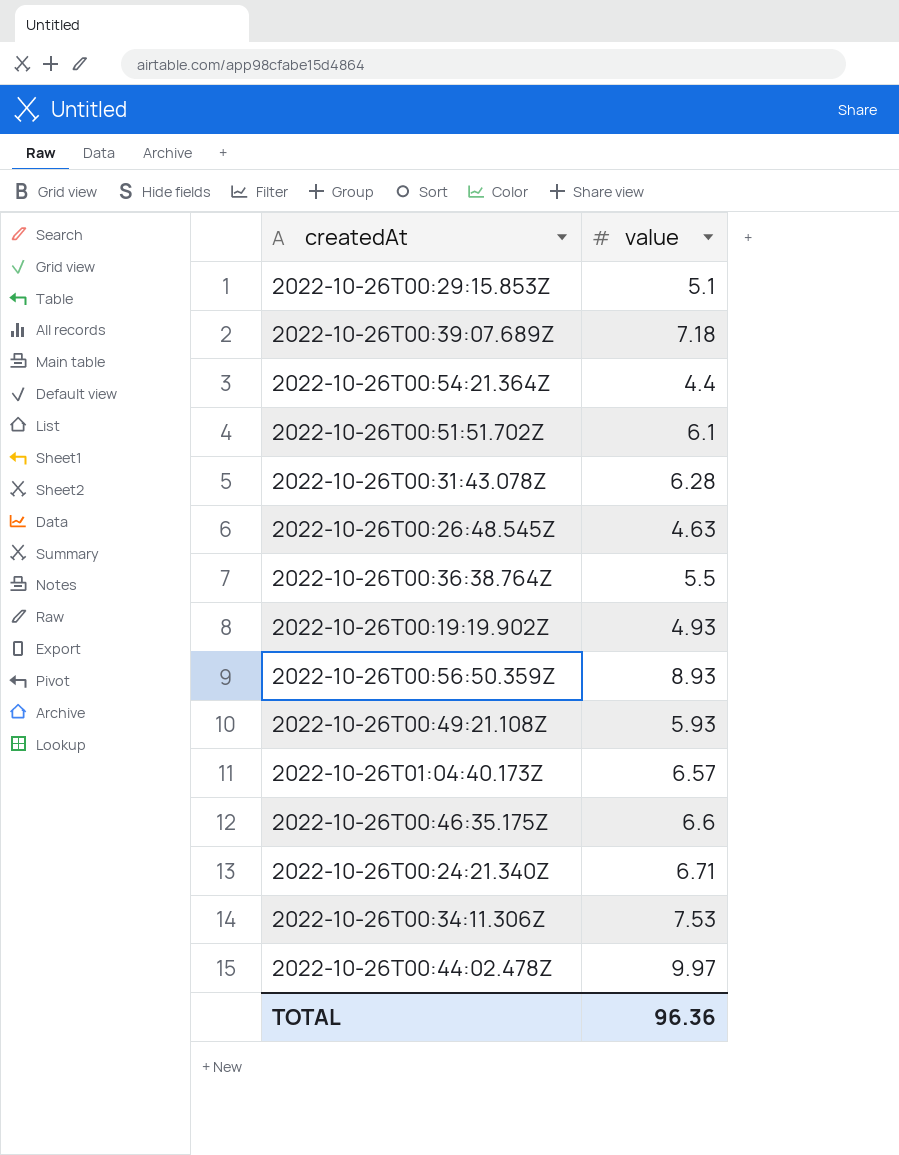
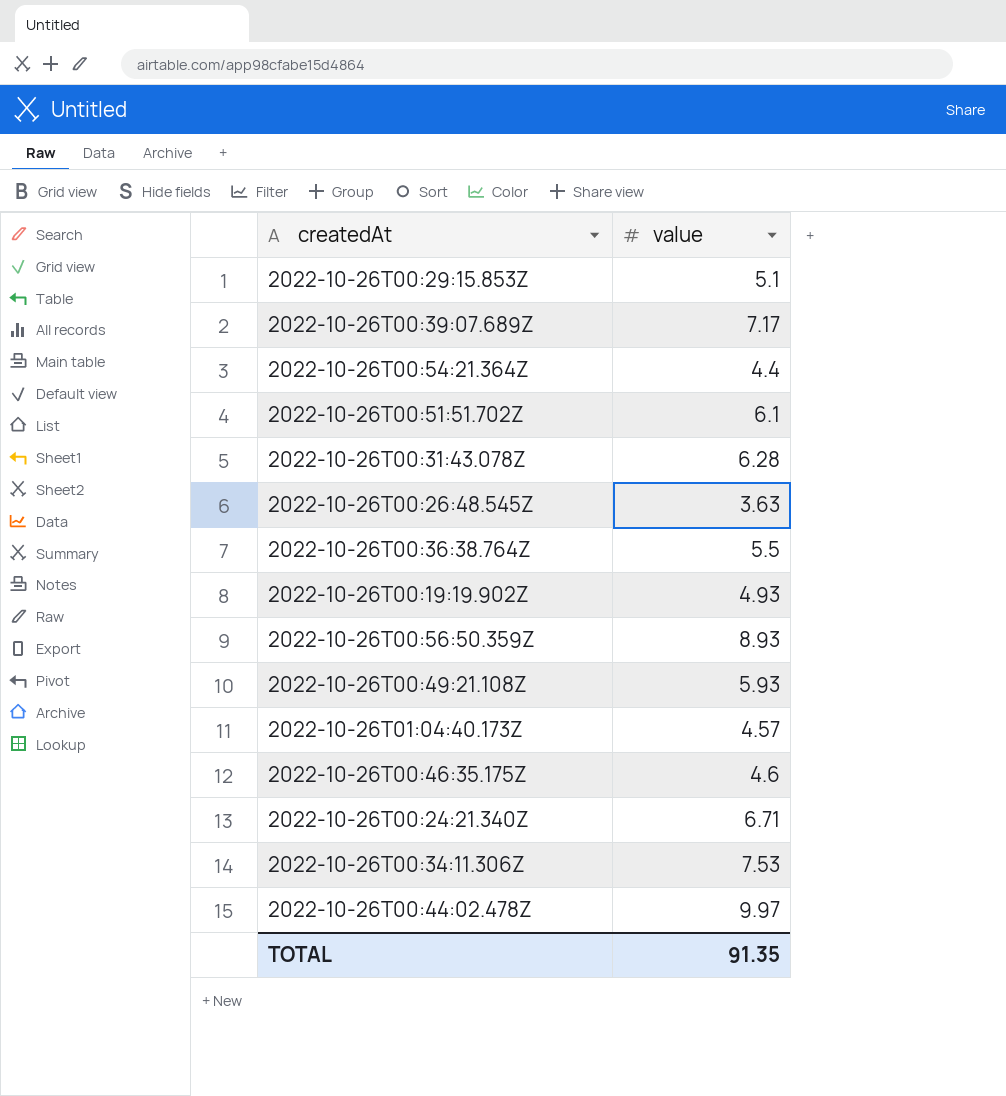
2022-10-26T00:39:07.689Z | value: 7.18 -> 7.17
2022-10-26T00:26:48.545Z | value: 4.63 -> 3.63
2022-10-26T01:04:40.173Z | value: 6.57 -> 4.57
2022-10-26T00:46:35.175Z | value: 6.6 -> 4.6
TOTAL | value: 96.36 -> 91.35

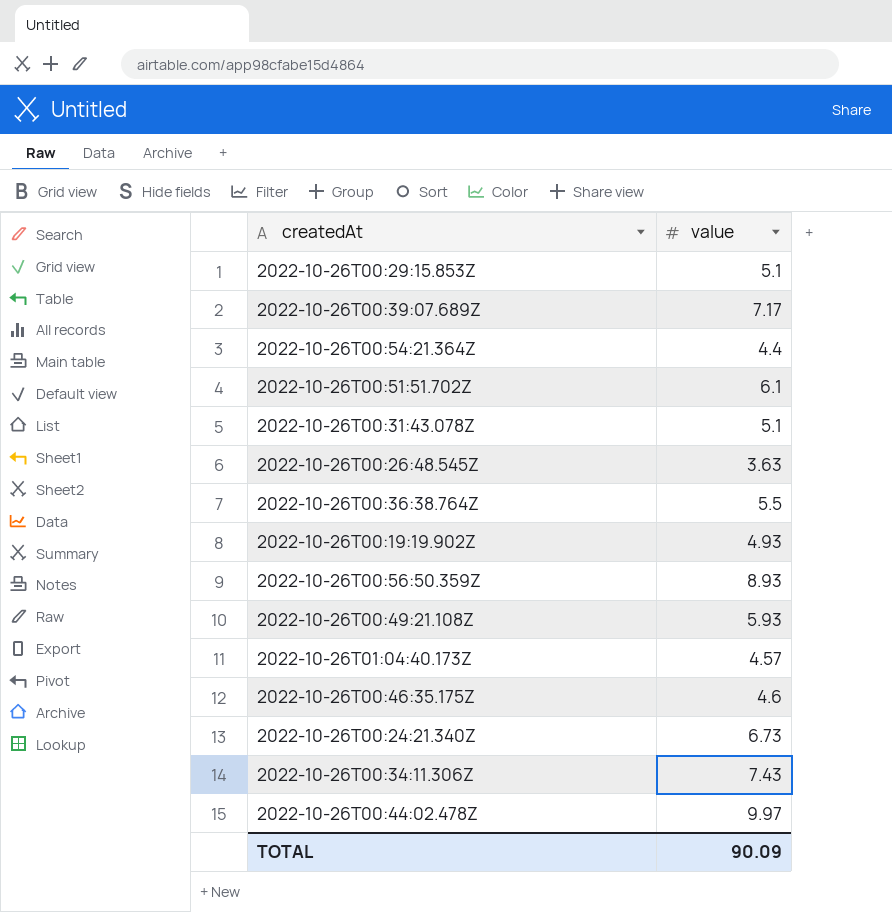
2022-10-26T00:31:43.078Z | value: 6.28 -> 5.1
2022-10-26T00:24:21.340Z | value: 6.71 -> 6.73
2022-10-26T00:34:11.306Z | value: 7.53 -> 7.43
TOTAL | value: 91.35 -> 90.09

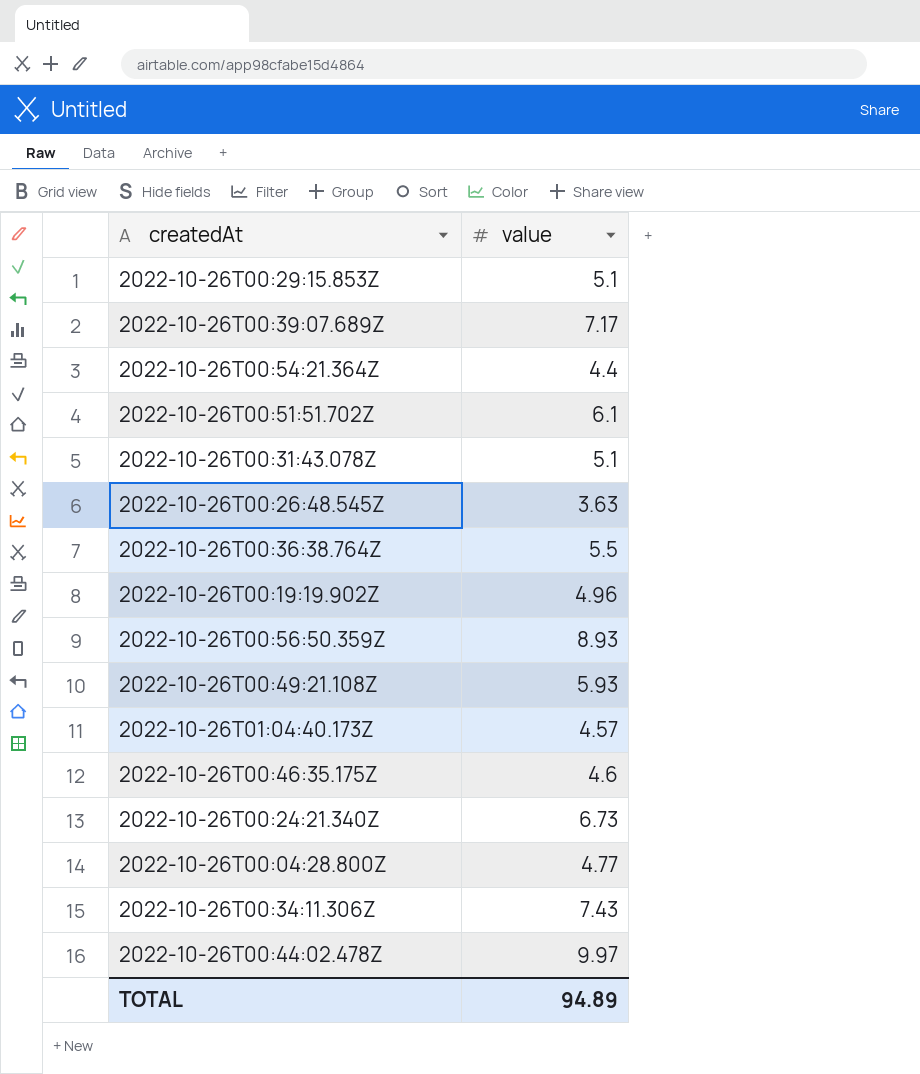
2022-10-26T00:19:19.902Z | value: 4.93 -> 4.96
row 2022-10-26T00:04:28.800Z: none -> 4.77
TOTAL | value: 90.09 -> 94.89

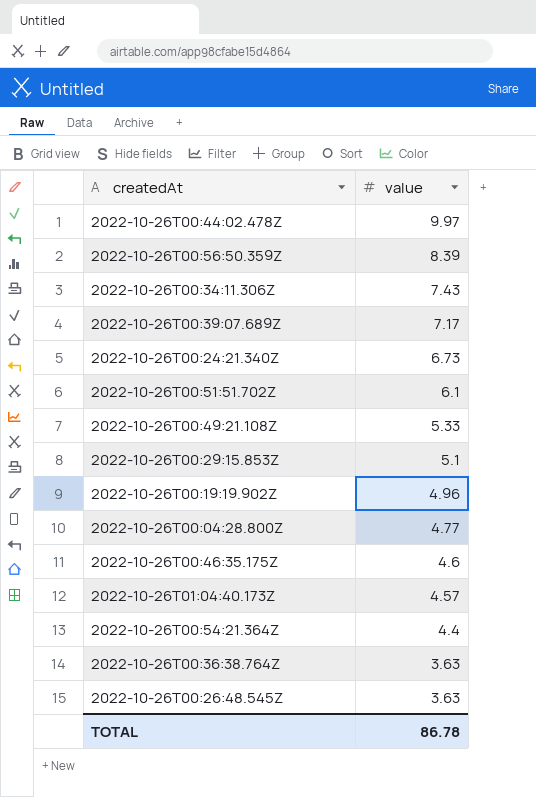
row order: none -> value descending
row 2022-10-26T00:31:43.078Z: 5.1 -> none
2022-10-26T00:56:50.359Z | value: 8.93 -> 8.39
2022-10-26T00:49:21.108Z | value: 5.93 -> 5.33
2022-10-26T00:36:38.764Z | value: 5.5 -> 3.63
TOTAL | value: 94.89 -> 86.78

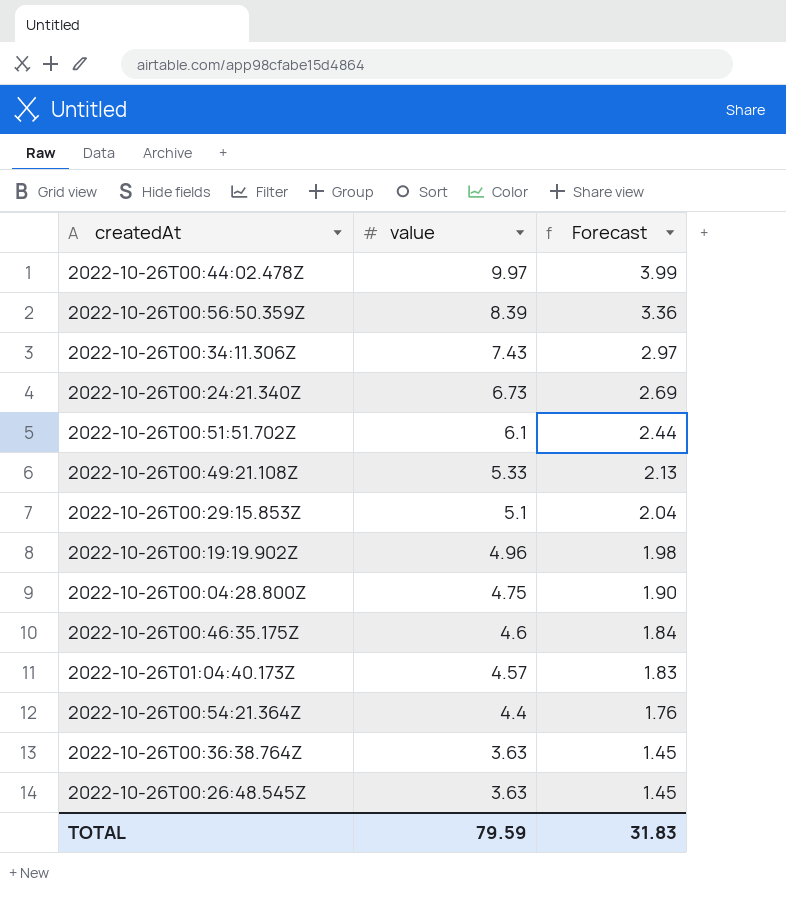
column Forecast | formula: none -> [value] * 0.4
row 2022-10-26T00:39:07.689Z: 7.17 -> none
2022-10-26T00:04:28.800Z | value: 4.77 -> 4.75
TOTAL | value: 86.78 -> 79.59

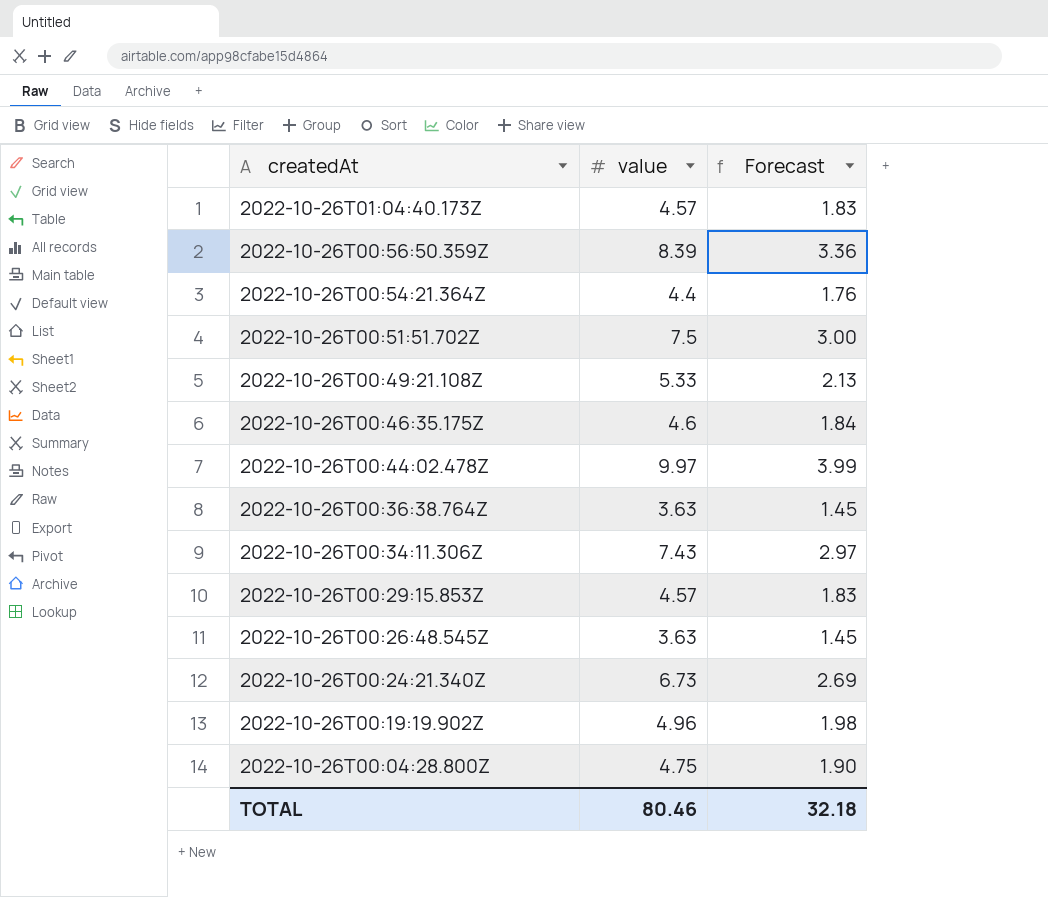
row order: value descending -> createdAt descending
2022-10-26T00:51:51.702Z | value: 6.1 -> 7.5
2022-10-26T00:51:51.702Z | Forecast: 2.44 -> 3.00
2022-10-26T00:29:15.853Z | value: 5.1 -> 4.57
2022-10-26T00:29:15.853Z | Forecast: 2.04 -> 1.83
TOTAL | value: 79.59 -> 80.46
TOTAL | Forecast: 31.83 -> 32.18

